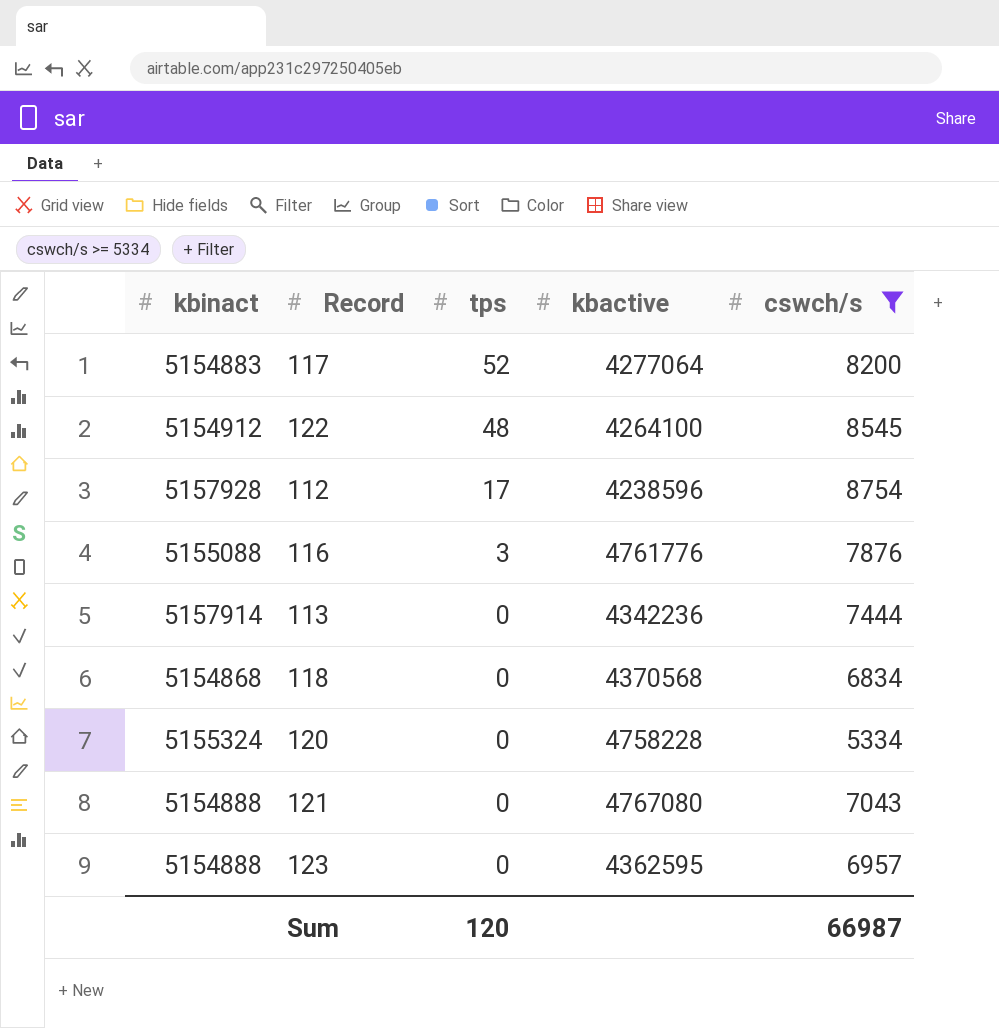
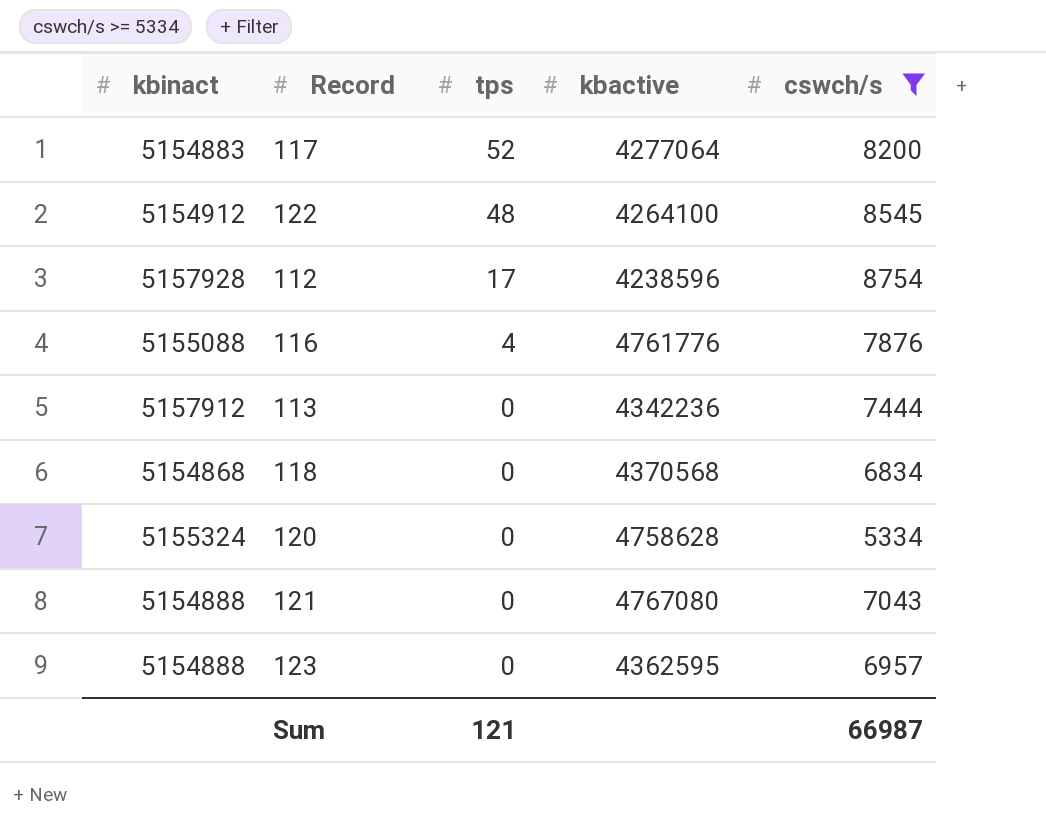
116 | tps: 3 -> 4
113 | kbinact: 5157914 -> 5157912
120 | kbactive: 4758228 -> 4758628
Sum | tps: 120 -> 121

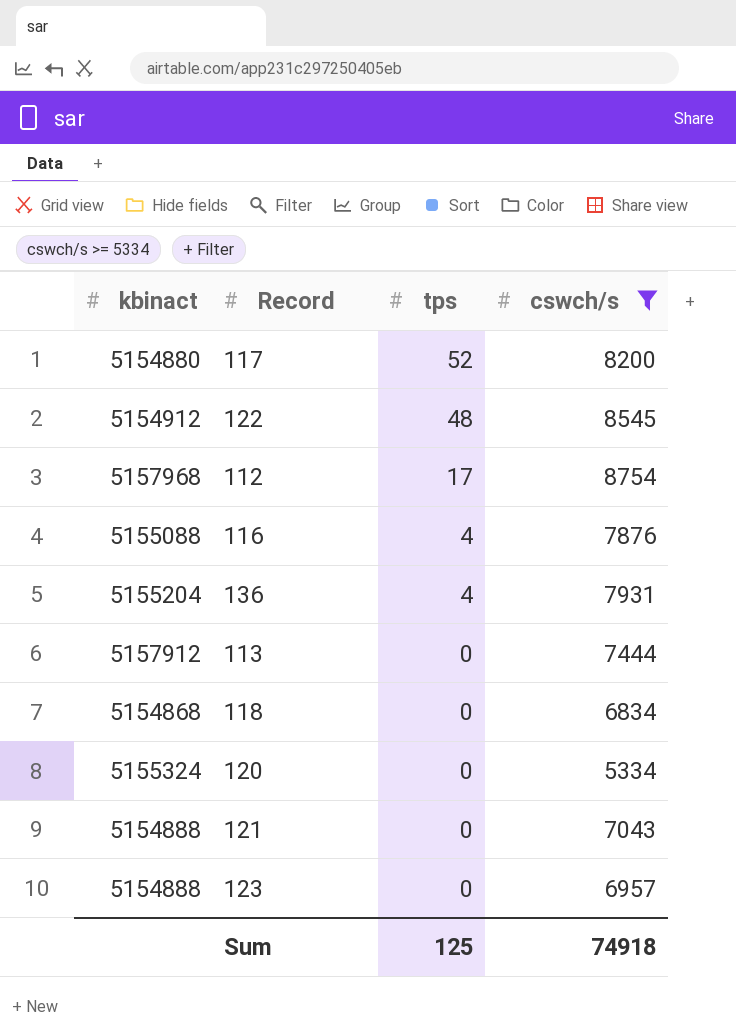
column kbactive | position: 4 -> none
117 | kbinact: 5154883 -> 5154880
112 | kbinact: 5157928 -> 5157968
row 136: none -> 5155204 | 4 | 7931
Sum | tps: 121 -> 125
Sum | cswch/s: 66987 -> 74918

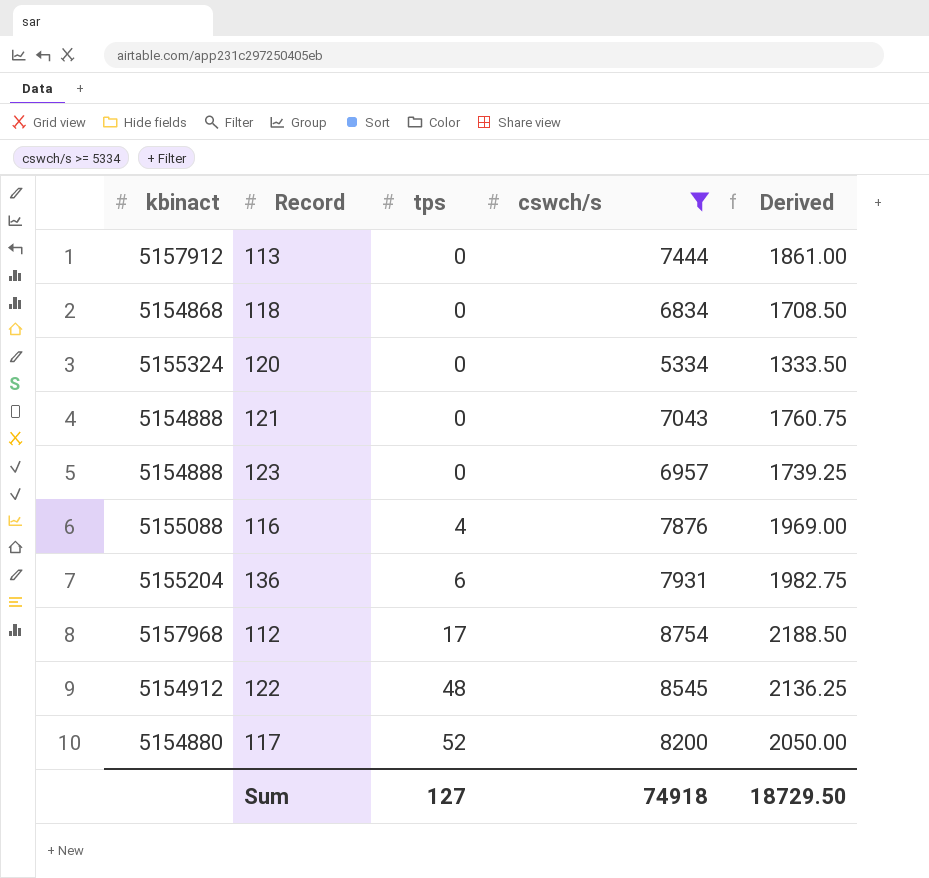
row order: tps descending -> tps ascending
column Derived | formula: none -> [cswch/s] * 0.25
136 | tps: 4 -> 6
Sum | tps: 125 -> 127

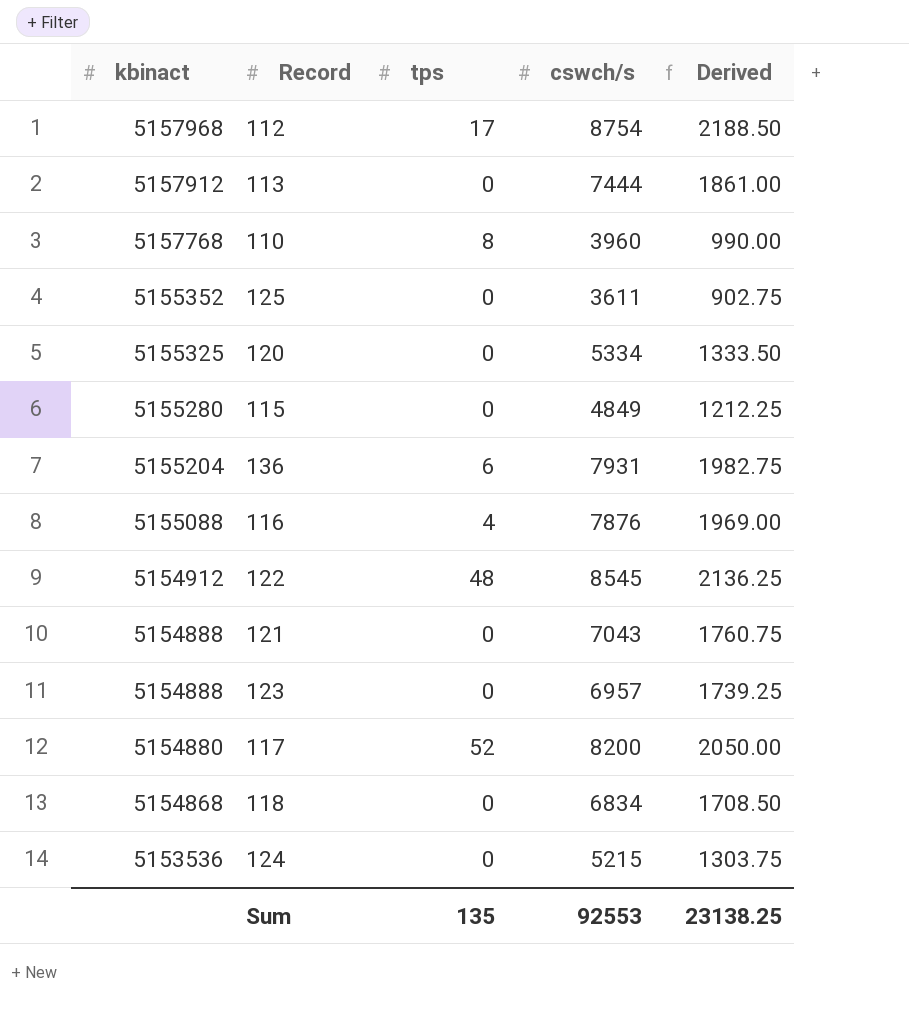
filter: cswch/s >= 5334 -> none
row order: tps ascending -> kbinact descending
120 | kbinact: 5155324 -> 5155325
Sum | tps: 127 -> 135
Sum | cswch/s: 74918 -> 92553
Sum | Derived: 18729.50 -> 23138.25

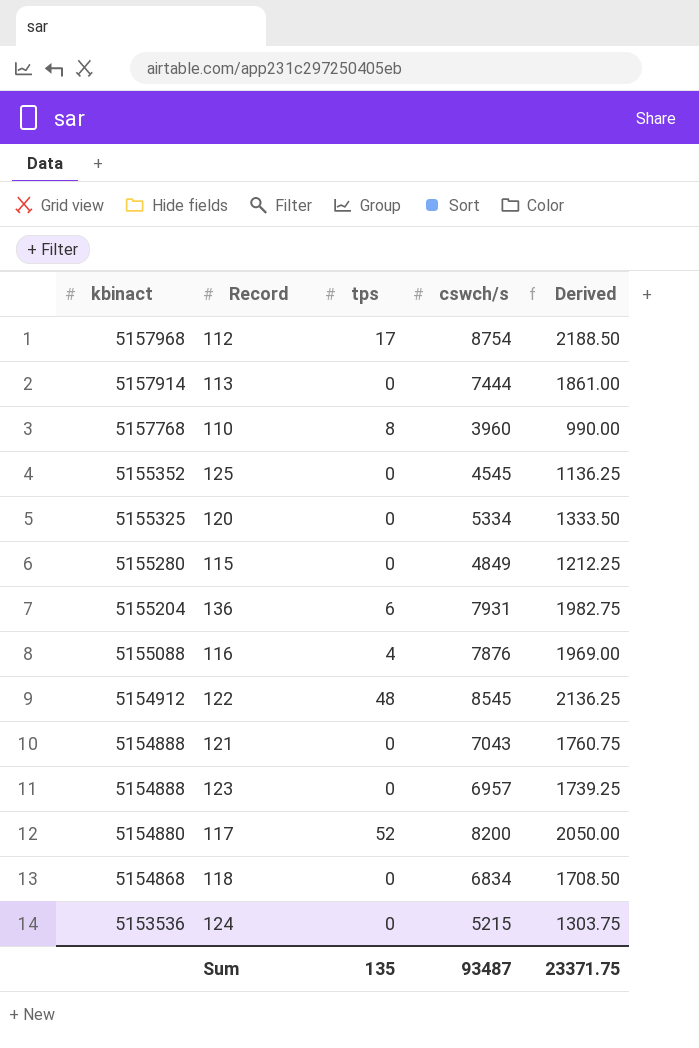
113 | kbinact: 5157912 -> 5157914
125 | cswch/s: 3611 -> 4545
125 | Derived: 902.75 -> 1136.25
Sum | cswch/s: 92553 -> 93487
Sum | Derived: 23138.25 -> 23371.75

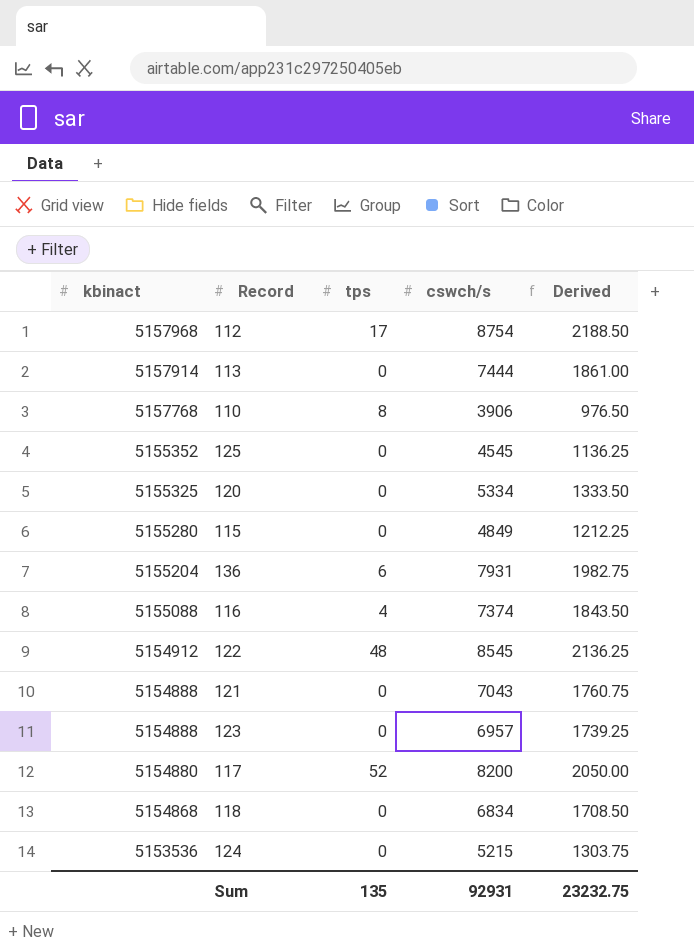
110 | cswch/s: 3960 -> 3906
110 | Derived: 990.00 -> 976.50
116 | cswch/s: 7876 -> 7374
116 | Derived: 1969.00 -> 1843.50
Sum | cswch/s: 93487 -> 92931
Sum | Derived: 23371.75 -> 23232.75

